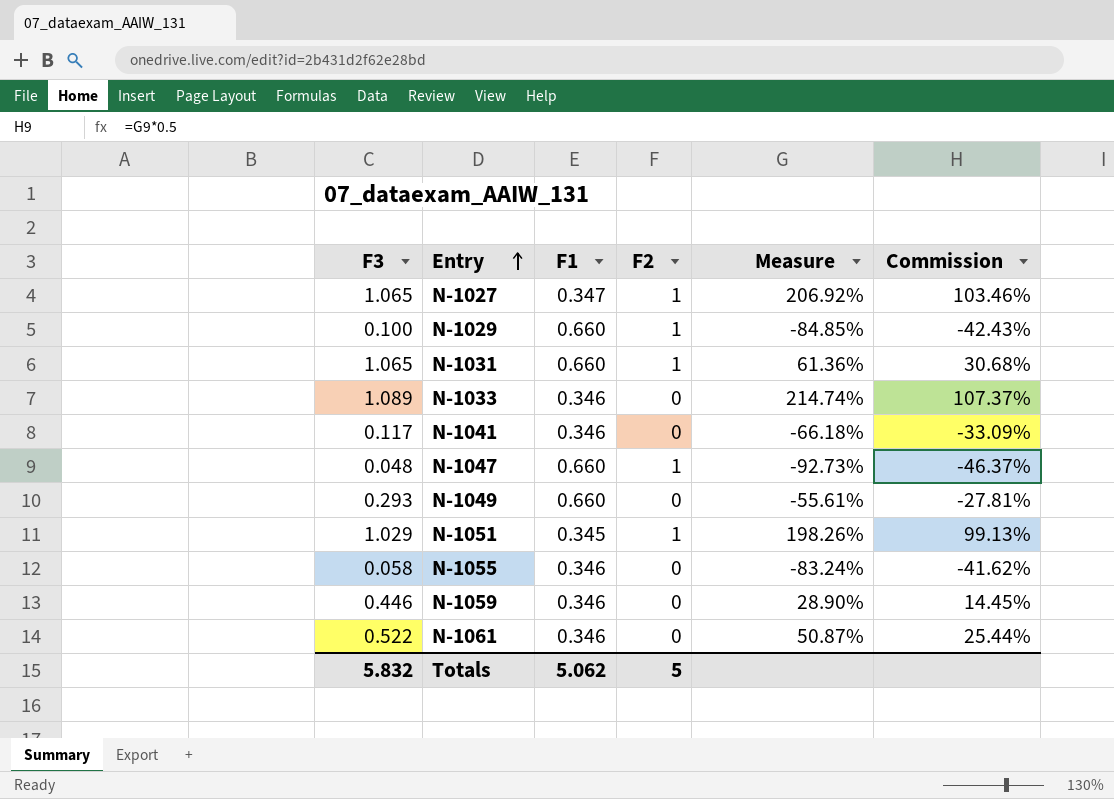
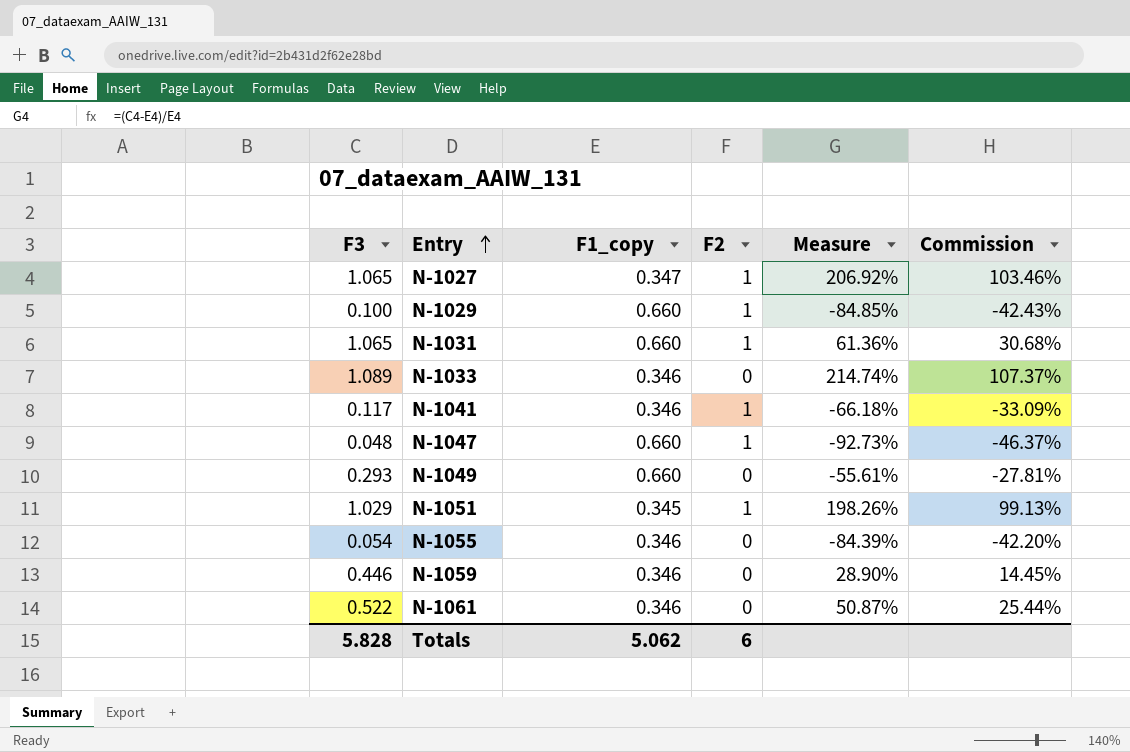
column name: F1 -> F1_copy
N-1041 | F2: 0 -> 1
N-1055 | F3: 0.058 -> 0.054
N-1055 | Measure: -83.24% -> -84.39%
N-1055 | Commission: -41.62% -> -42.20%
Totals | F3: 5.832 -> 5.828
Totals | F2: 5 -> 6

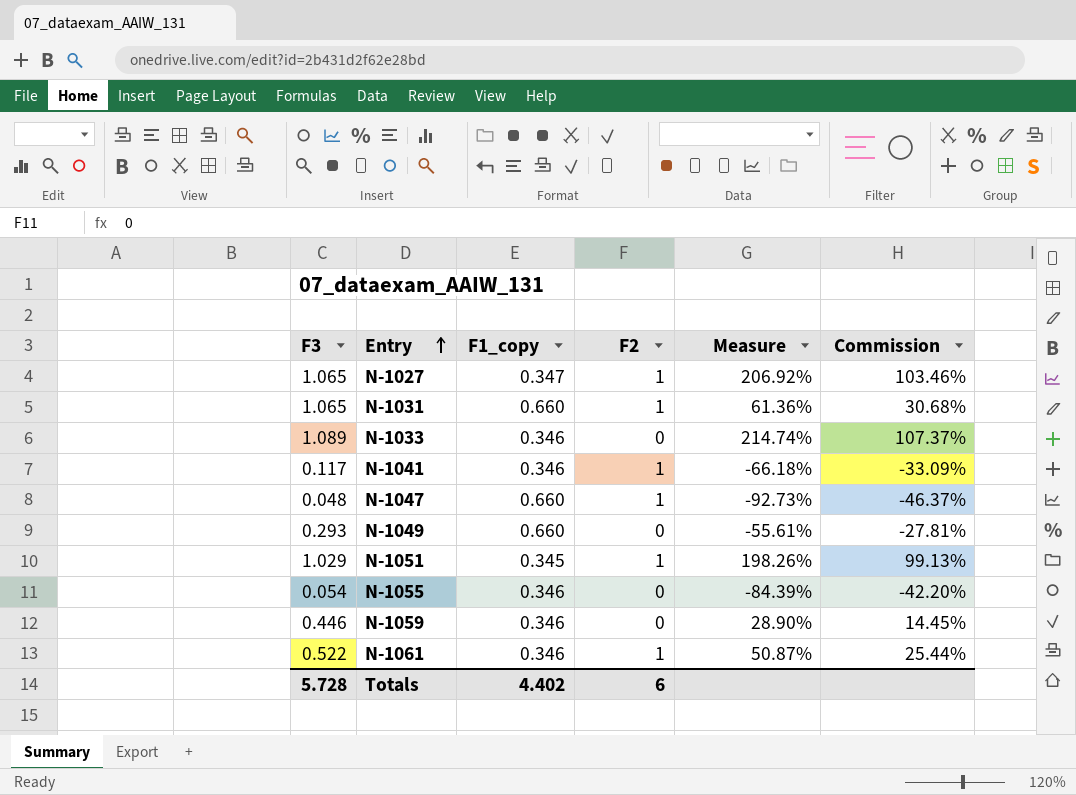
row N-1029: 0.100 | 0.660 | 1 | -84.85% | -42.43% -> none
N-1061 | F2: 0 -> 1
Totals | F3: 5.828 -> 5.728
Totals | F1_copy: 5.062 -> 4.402

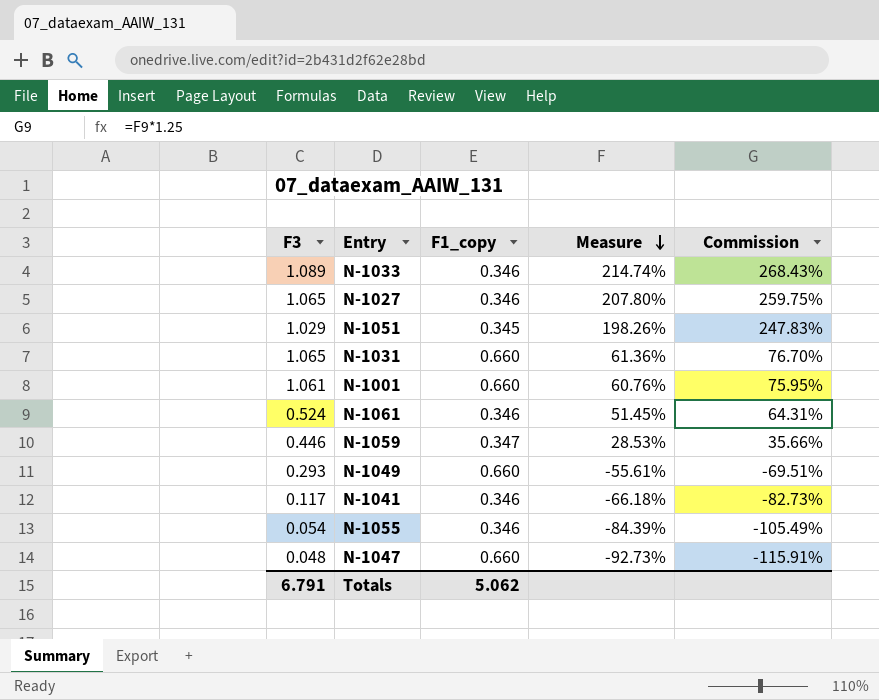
row order: Entry ascending -> Measure descending
column F2 | position: 4 -> none
column Commission | formula: [Measure] * 0.5 -> [Measure] * 1.25
N-1027 | F1_copy: 0.347 -> 0.346
N-1027 | Measure: 206.92% -> 207.80%
row N-1001: none -> 1.061 | 0.660 | 60.76% | 75.95%
N-1061 | F3: 0.522 -> 0.524
N-1061 | Measure: 50.87% -> 51.45%
N-1059 | F1_copy: 0.346 -> 0.347
N-1059 | Measure: 28.90% -> 28.53%
Totals | F3: 5.728 -> 6.791
Totals | F1_copy: 4.402 -> 5.062

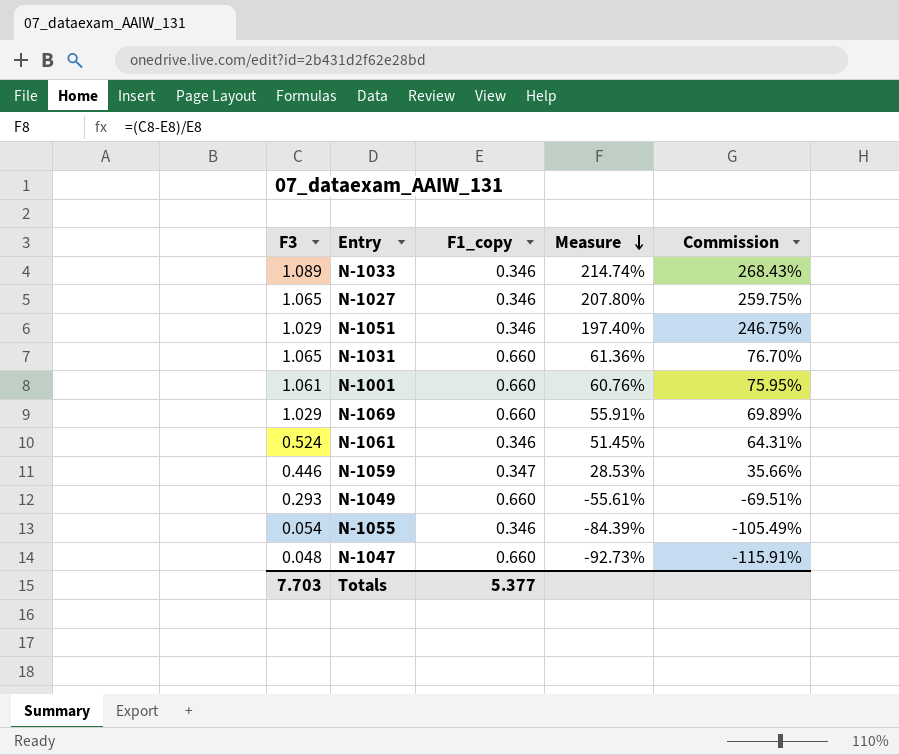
row N-1041: 0.117 | 0.346 | -66.18% | -82.73% -> none
N-1051 | F1_copy: 0.345 -> 0.346
N-1051 | Measure: 198.26% -> 197.40%
N-1051 | Commission: 247.83% -> 246.75%
row N-1069: none -> 1.029 | 0.660 | 55.91% | 69.89%
Totals | F3: 6.791 -> 7.703
Totals | F1_copy: 5.062 -> 5.377

